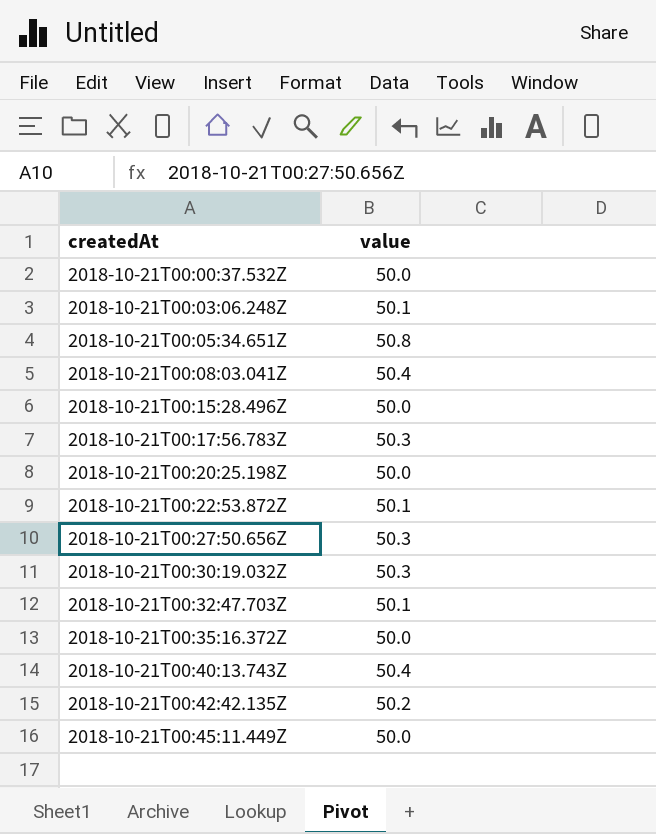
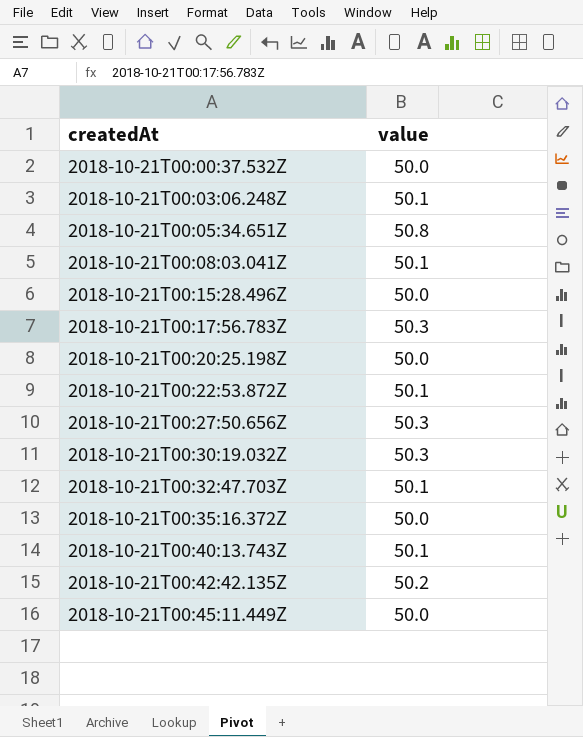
2018-10-21T00:08:03.041Z | value: 50.4 -> 50.1
2018-10-21T00:40:13.743Z | value: 50.4 -> 50.1

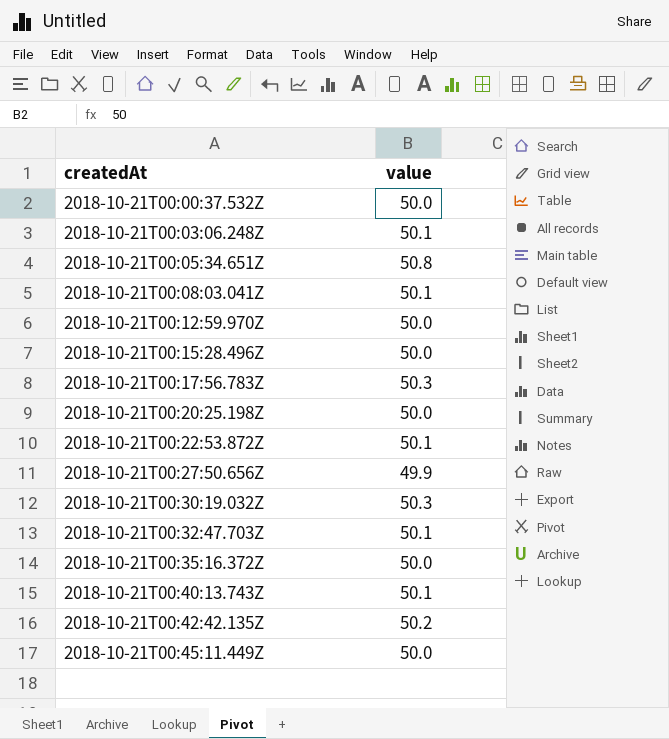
row 2018-10-21T00:12:59.970Z: none -> 50.0
2018-10-21T00:27:50.656Z | value: 50.3 -> 49.9

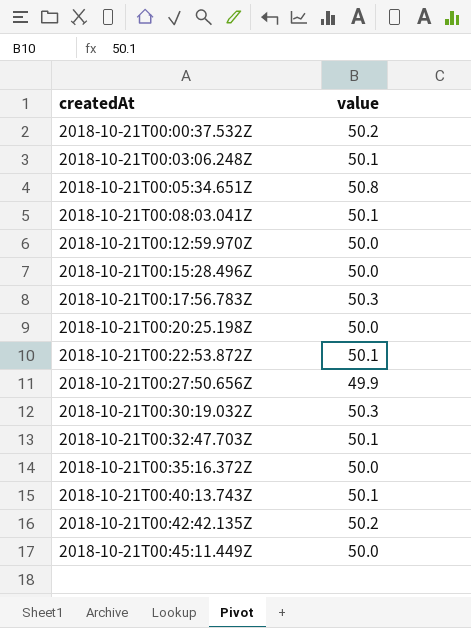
2018-10-21T00:00:37.532Z | value: 50.0 -> 50.2

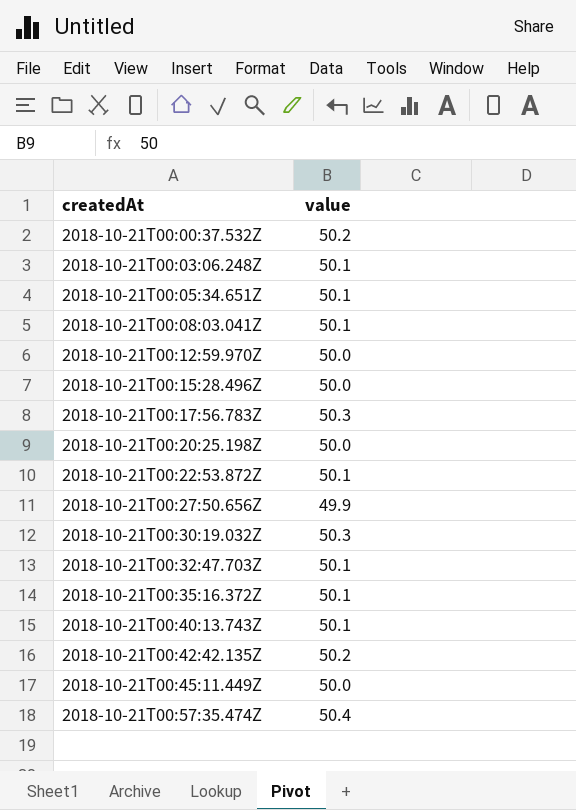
2018-10-21T00:05:34.651Z | value: 50.8 -> 50.1
2018-10-21T00:35:16.372Z | value: 50.0 -> 50.1
row 2018-10-21T00:57:35.474Z: none -> 50.4

